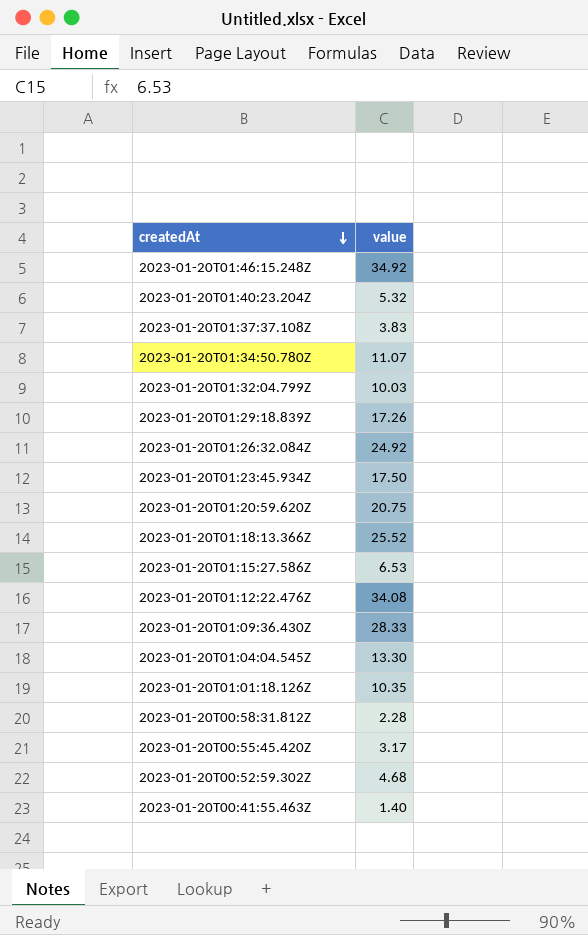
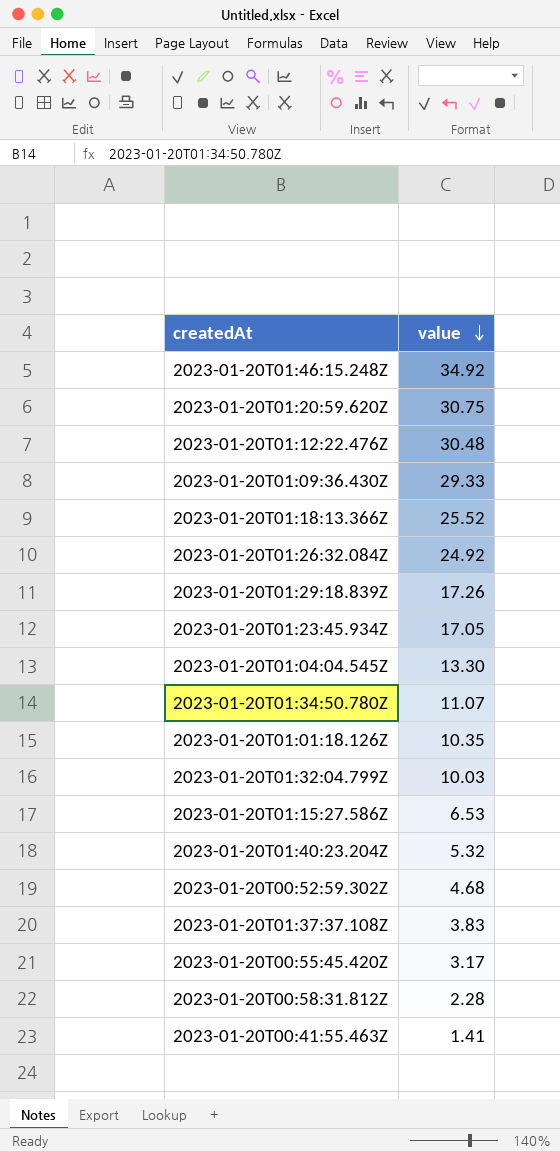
row order: createdAt descending -> value descending
2023-01-20T01:20:59.620Z | value: 20.75 -> 30.75
2023-01-20T01:12:22.476Z | value: 34.08 -> 30.48
2023-01-20T01:09:36.430Z | value: 28.33 -> 29.33
2023-01-20T01:23:45.934Z | value: 17.50 -> 17.05
2023-01-20T00:41:55.463Z | value: 1.40 -> 1.41

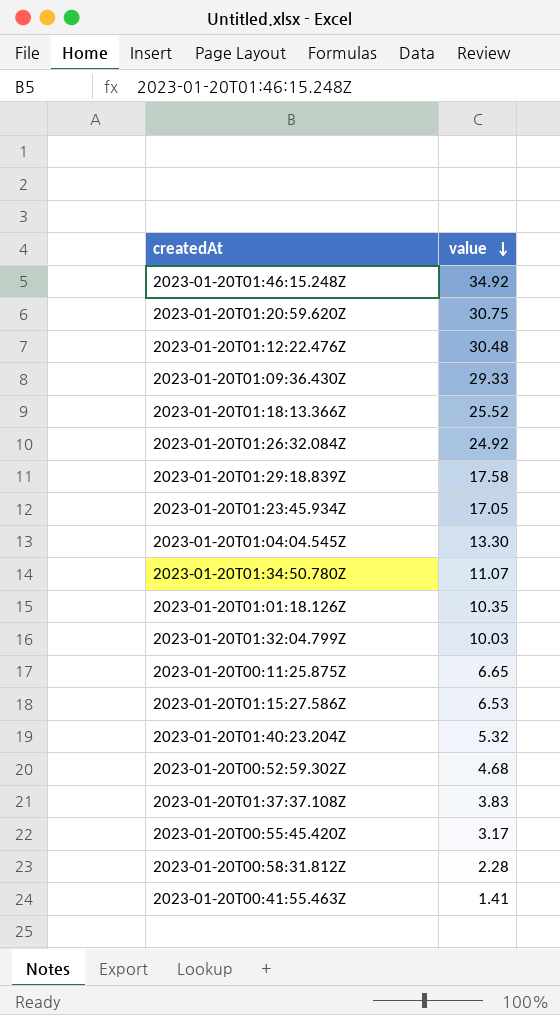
2023-01-20T01:29:18.839Z | value: 17.26 -> 17.58
row 2023-01-20T00:11:25.875Z: none -> 6.65

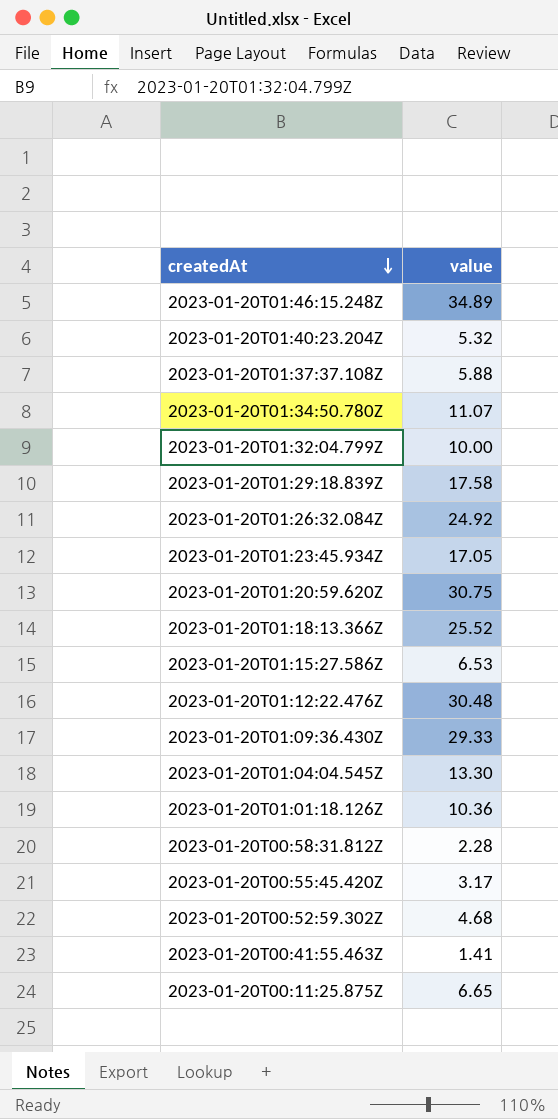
row order: value descending -> createdAt descending
2023-01-20T01:46:15.248Z | value: 34.92 -> 34.89
2023-01-20T01:37:37.108Z | value: 3.83 -> 5.88
2023-01-20T01:32:04.799Z | value: 10.03 -> 10.00
2023-01-20T01:01:18.126Z | value: 10.35 -> 10.36

